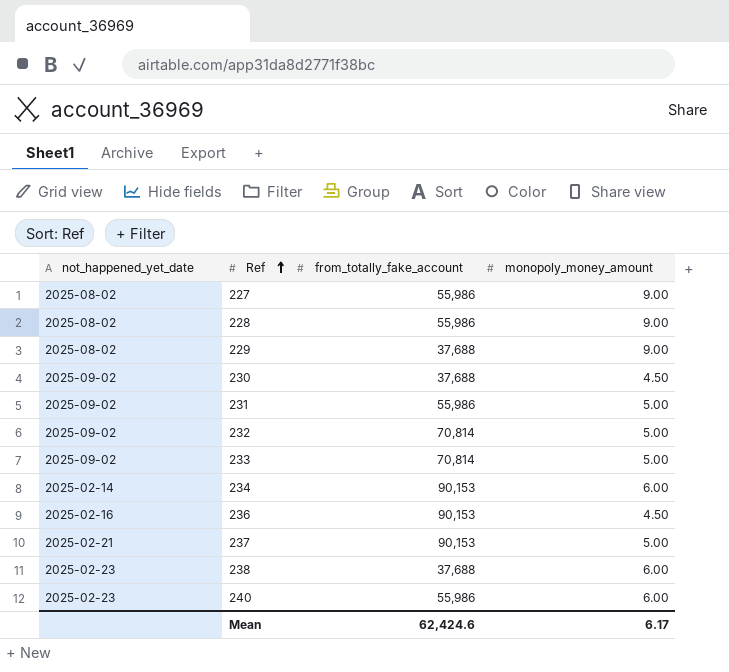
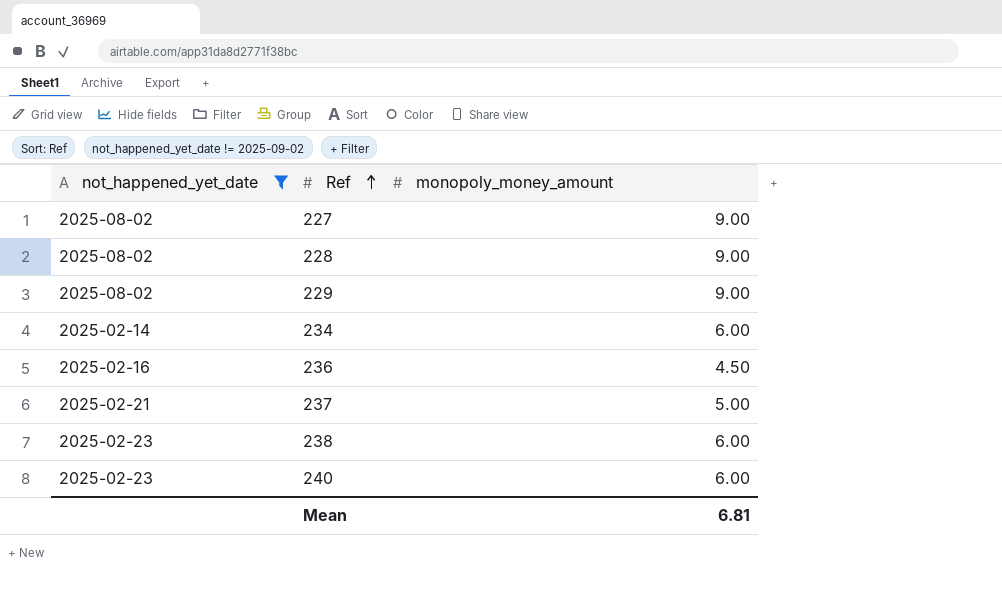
filter: none -> not_happened_yet_date != 2025-09-02
column from_totally_fake_account | position: 3 -> none
Mean | monopoly_money_amount: 6.17 -> 6.81

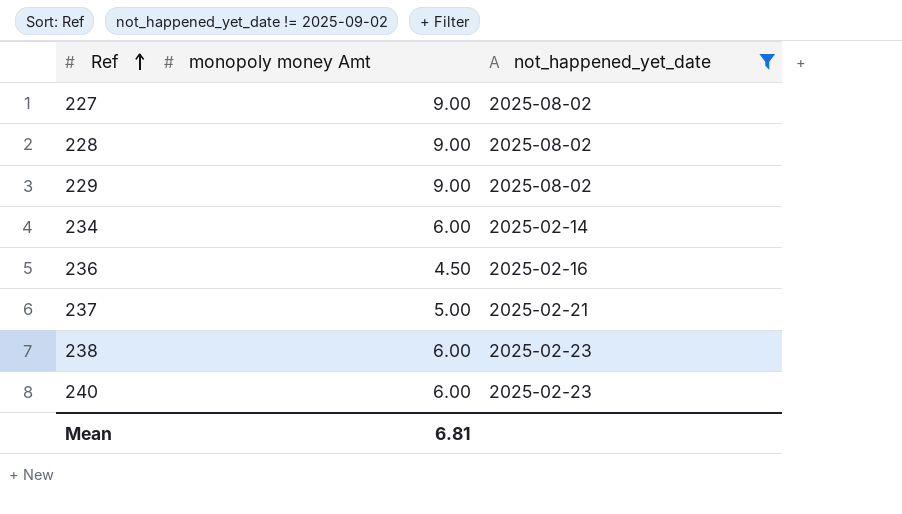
column name: monopoly_money_amount -> monopoly money Amt
column not_happened_yet_date | position: 1 -> 3

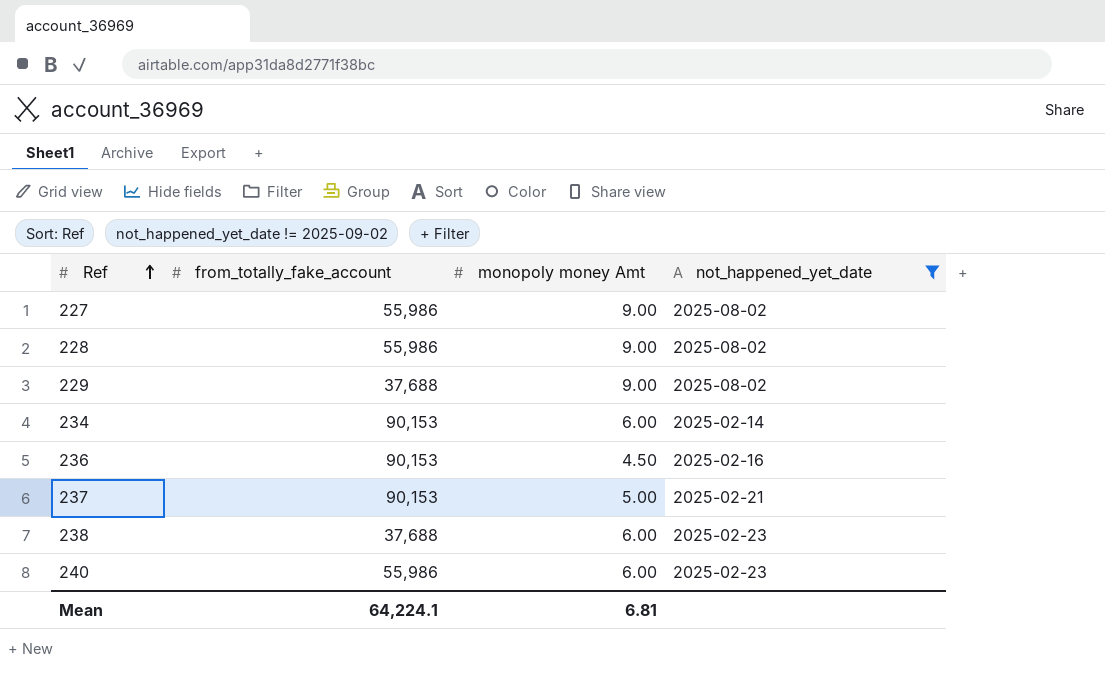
column from_totally_fake_account | position: none -> 2

